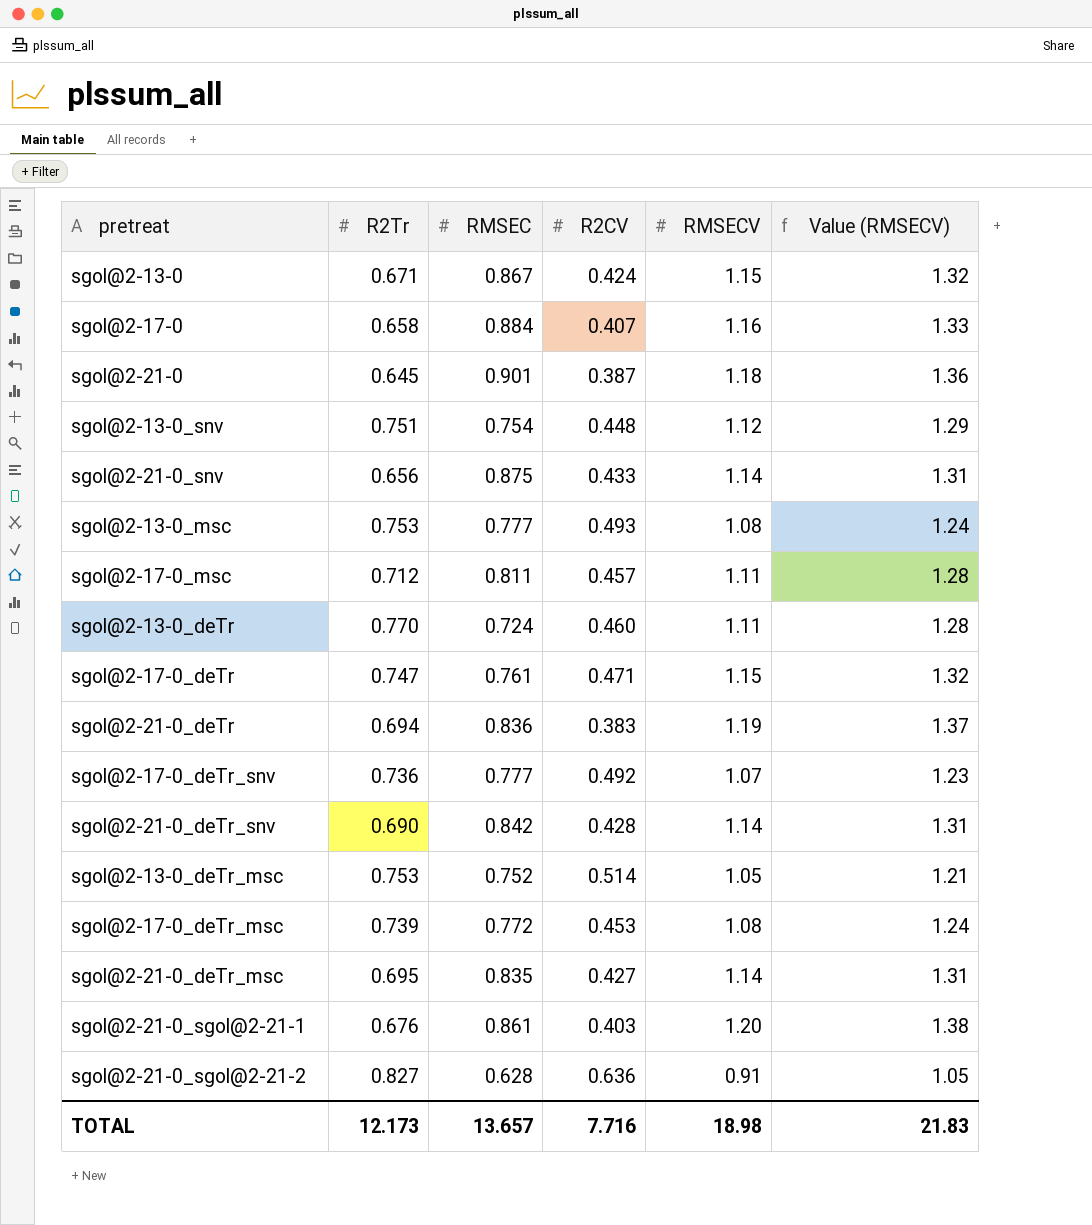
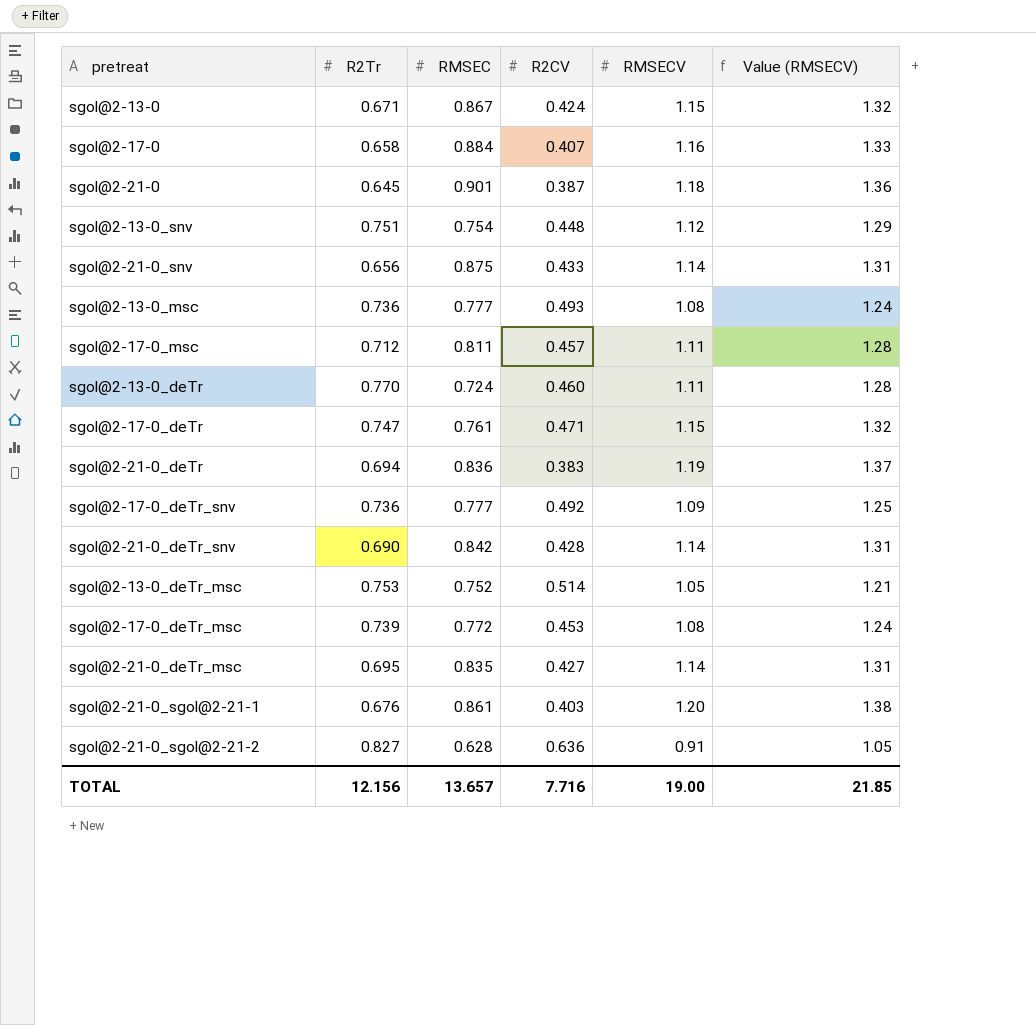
sgol@2-13-0_msc | R2Tr: 0.753 -> 0.736
sgol@2-17-0_deTr_snv | RMSECV: 1.07 -> 1.09
sgol@2-17-0_deTr_snv | Value (RMSECV): 1.23 -> 1.25
TOTAL | R2Tr: 12.173 -> 12.156
TOTAL | RMSECV: 18.98 -> 19.00
TOTAL | Value (RMSECV): 21.83 -> 21.85

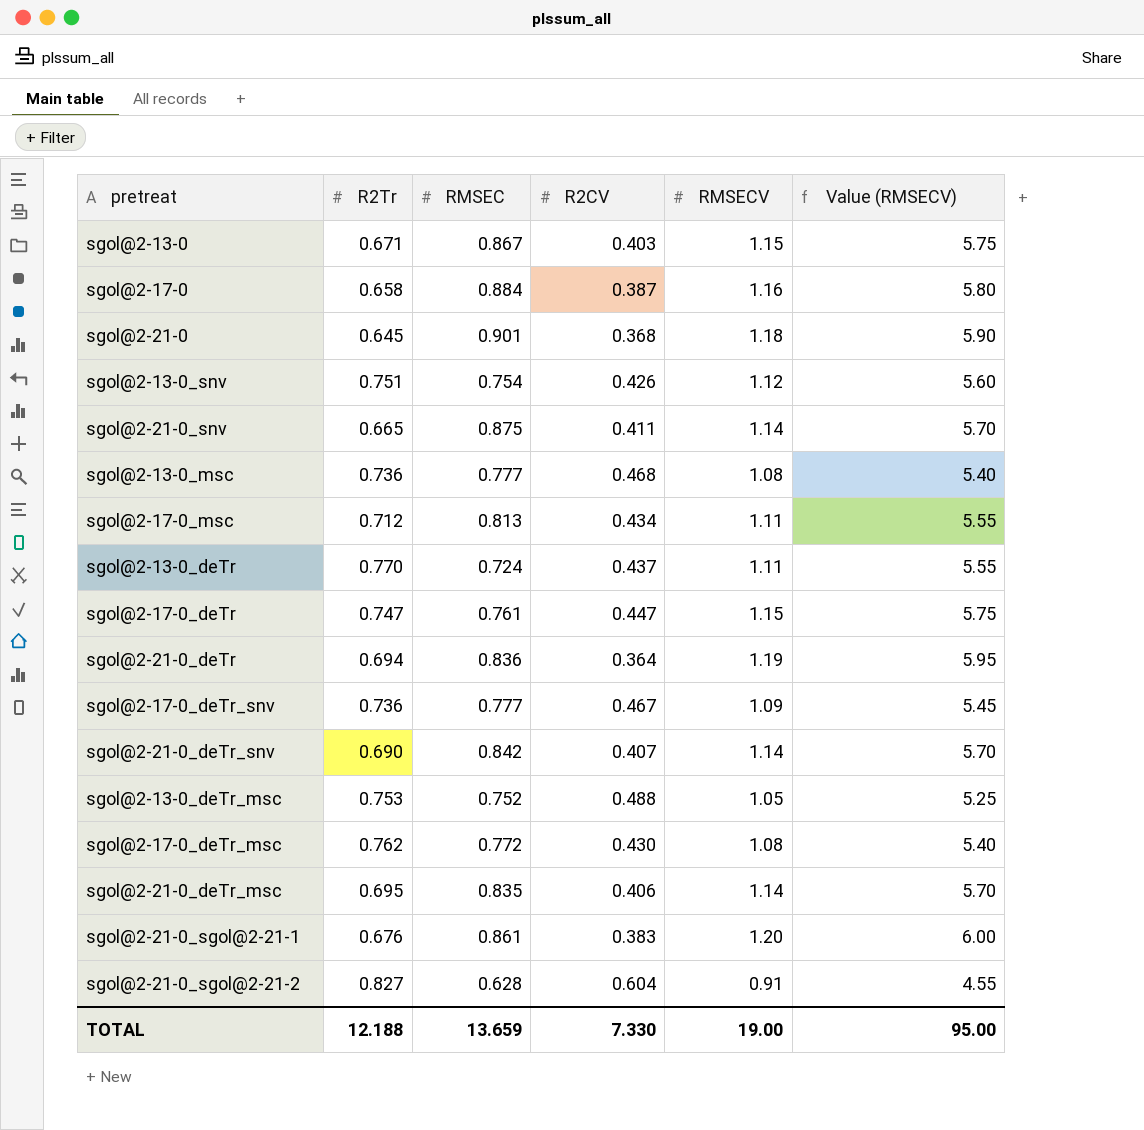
column Value (RMSECV) | formula: [RMSECV] * 1.15 -> [RMSECV] * 5
sgol@2-13-0 | R2CV: 0.424 -> 0.403
sgol@2-17-0 | R2CV: 0.407 -> 0.387
sgol@2-21-0 | R2CV: 0.387 -> 0.368
sgol@2-13-0_snv | R2CV: 0.448 -> 0.426
sgol@2-21-0_snv | R2Tr: 0.656 -> 0.665
sgol@2-21-0_snv | R2CV: 0.433 -> 0.411
sgol@2-13-0_msc | R2CV: 0.493 -> 0.468
sgol@2-17-0_msc | RMSEC: 0.811 -> 0.813
sgol@2-17-0_msc | R2CV: 0.457 -> 0.434
sgol@2-13-0_deTr | R2CV: 0.460 -> 0.437
sgol@2-17-0_deTr | R2CV: 0.471 -> 0.447
sgol@2-21-0_deTr | R2CV: 0.383 -> 0.364
sgol@2-17-0_deTr_snv | R2CV: 0.492 -> 0.467
sgol@2-21-0_deTr_snv | R2CV: 0.428 -> 0.407
sgol@2-13-0_deTr_msc | R2CV: 0.514 -> 0.488
sgol@2-17-0_deTr_msc | R2Tr: 0.739 -> 0.762
sgol@2-17-0_deTr_msc | R2CV: 0.453 -> 0.430
sgol@2-21-0_deTr_msc | R2CV: 0.427 -> 0.406
sgol@2-21-0_sgol@2-21-1 | R2CV: 0.403 -> 0.383
sgol@2-21-0_sgol@2-21-2 | R2CV: 0.636 -> 0.604
TOTAL | R2Tr: 12.156 -> 12.188
TOTAL | RMSEC: 13.657 -> 13.659
TOTAL | R2CV: 7.716 -> 7.330
TOTAL | Value (RMSECV): 21.85 -> 95.00

